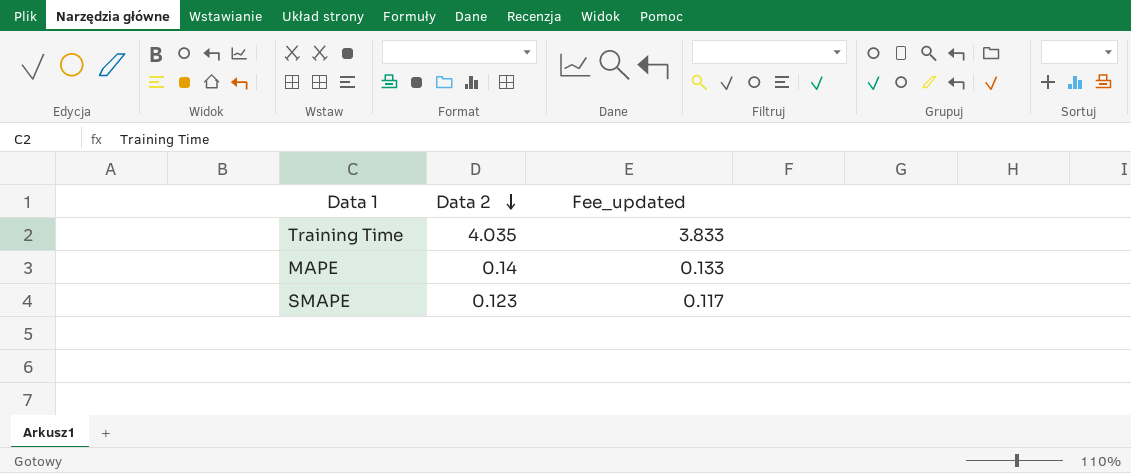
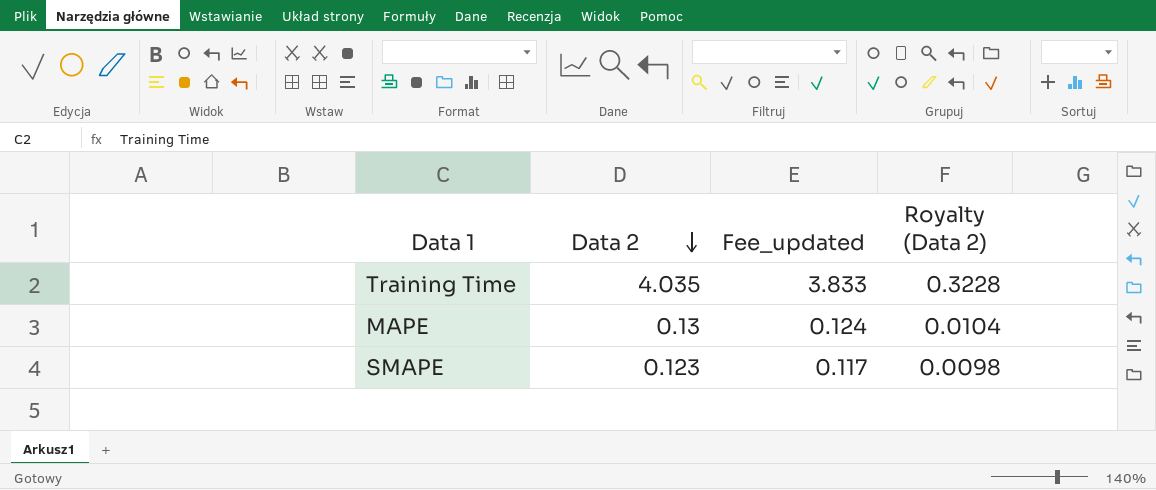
column Royalty (Data 2) | formula: none -> [Data 2] * 0.08
MAPE | Data 2: 0.14 -> 0.13
MAPE | Fee_updated: 0.133 -> 0.124

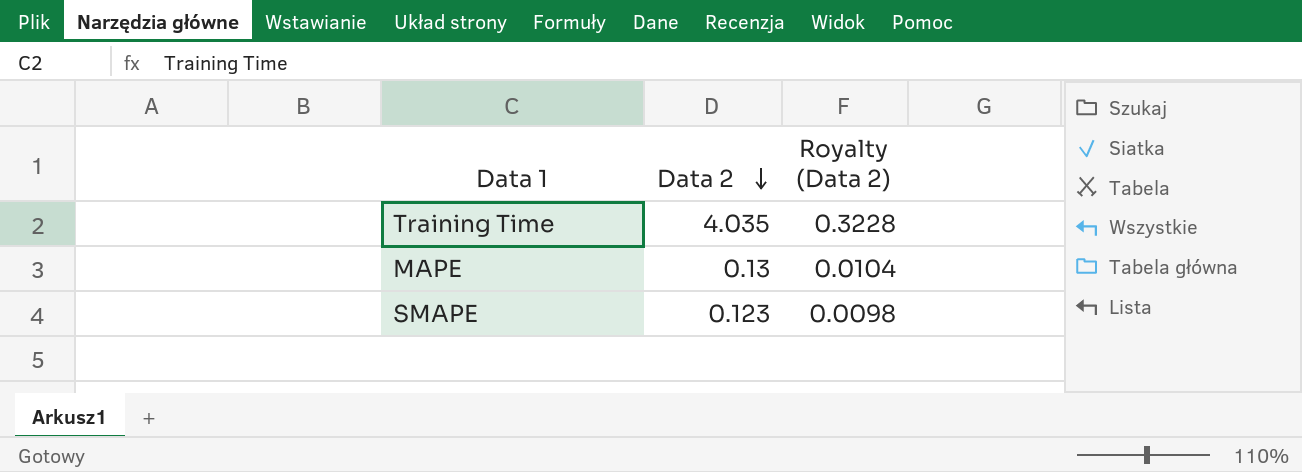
column Fee_updated | formula: [Data 2] * 0.95 -> none

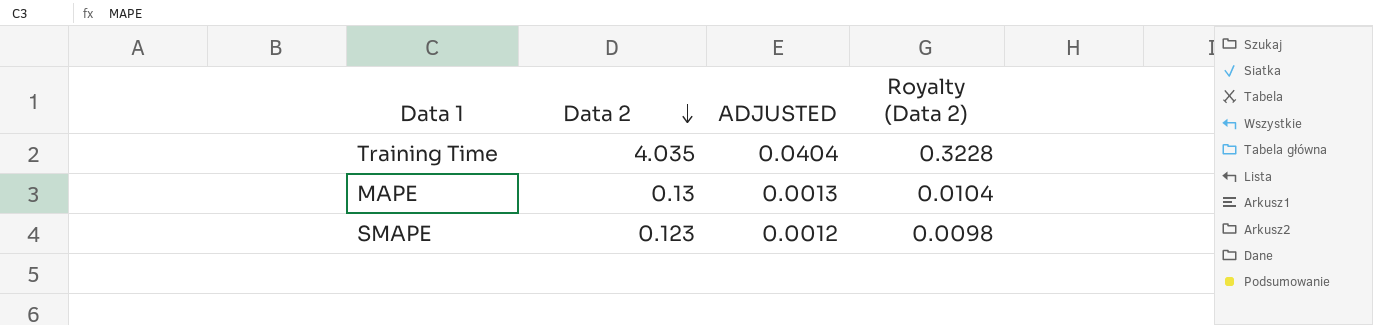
column ADJUSTED | formula: none -> [Data 2] * 0.01

